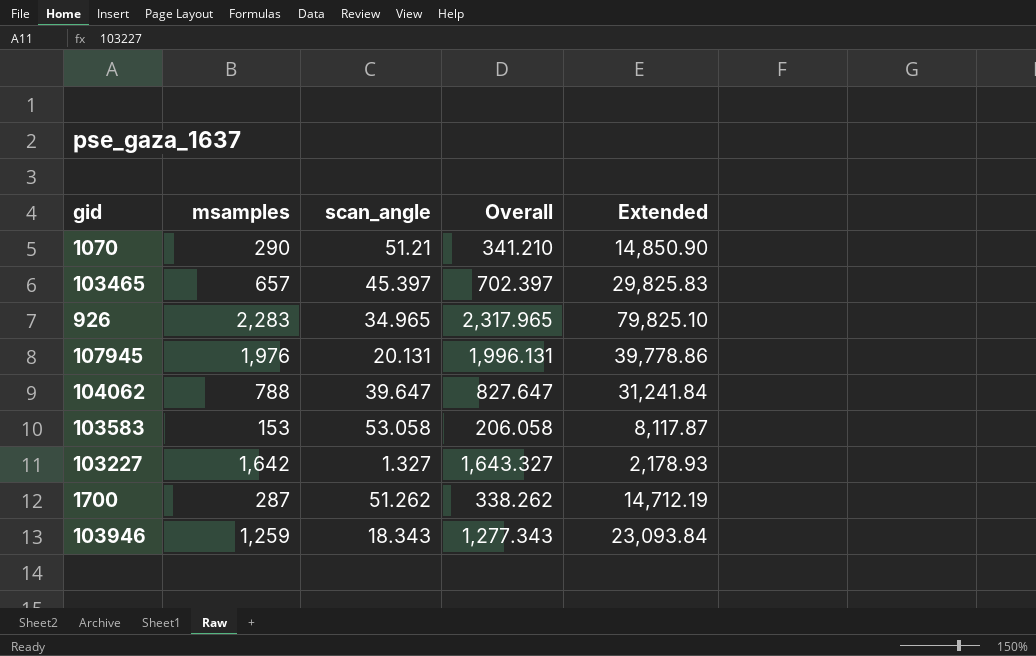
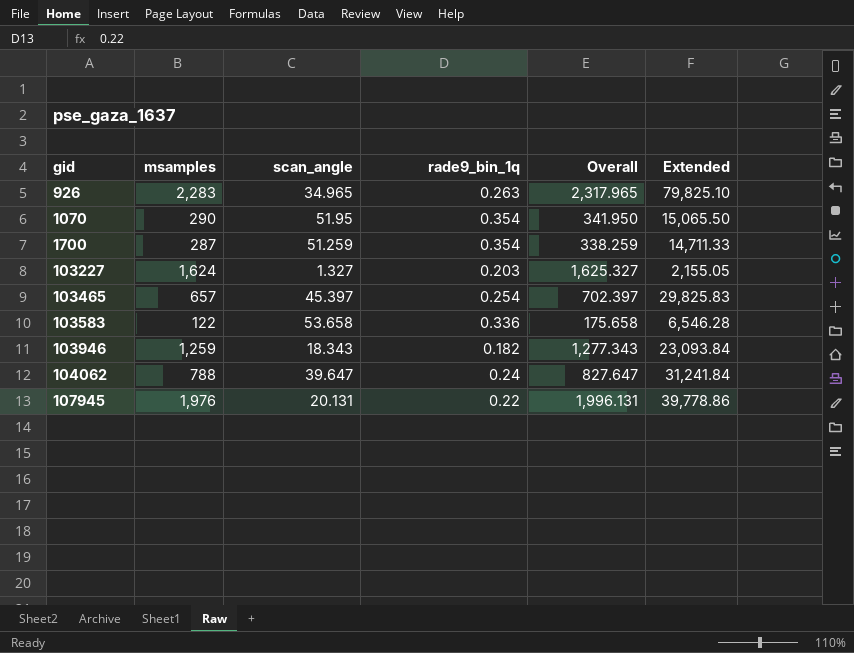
row order: none -> gid ascending
column rade9_bin_1q | position: none -> 4
1070 | scan_angle: 51.21 -> 51.95
1070 | Overall: 341.210 -> 341.950
1070 | Extended: 14,850.90 -> 15,065.50
1700 | scan_angle: 51.262 -> 51.259
1700 | Overall: 338.262 -> 338.259
1700 | Extended: 14,712.19 -> 14,711.33
103227 | msamples: 1,642 -> 1,624
103227 | Overall: 1,643.327 -> 1,625.327
103227 | Extended: 2,178.93 -> 2,155.05
103583 | msamples: 153 -> 122
103583 | scan_angle: 53.058 -> 53.658
103583 | Overall: 206.058 -> 175.658
103583 | Extended: 8,117.87 -> 6,546.28

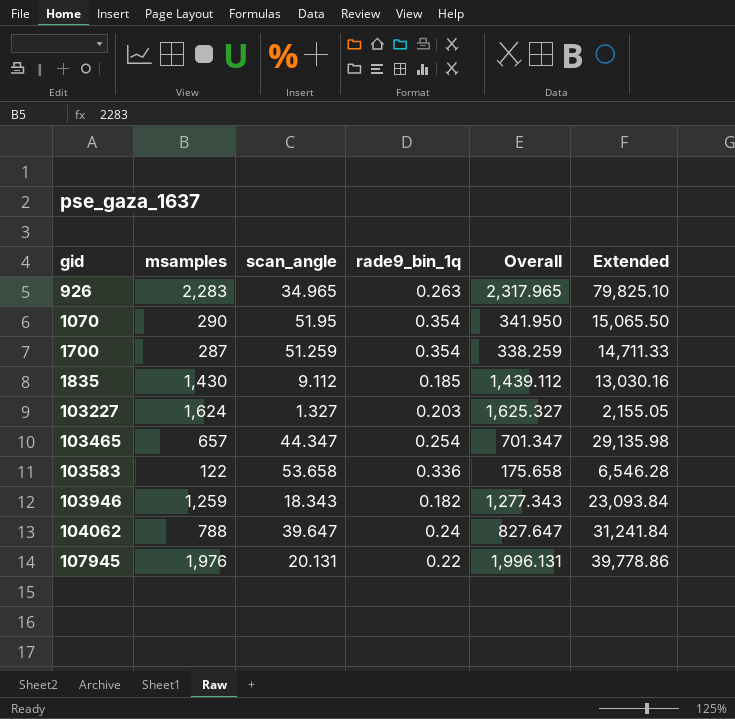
row 1835: none -> 1,430 | 9.112 | 0.185 | 1,439.112 | 13,030.16
103465 | scan_angle: 45.397 -> 44.347
103465 | Overall: 702.397 -> 701.347
103465 | Extended: 29,825.83 -> 29,135.98

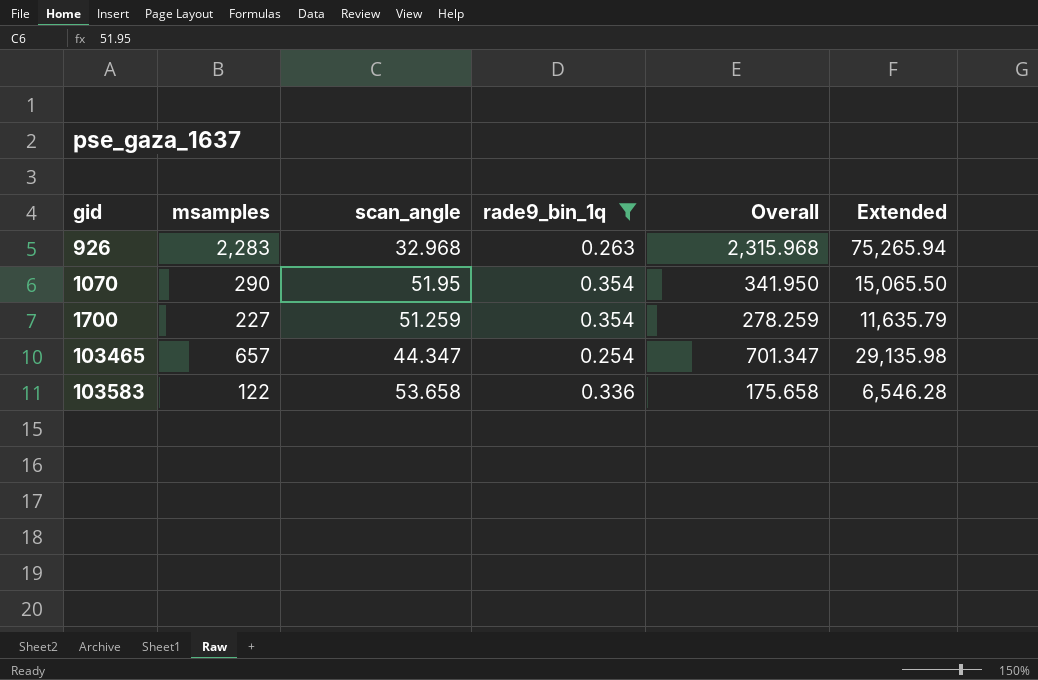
filter: none -> rade9_bin_1q >= 0.254
926 | scan_angle: 34.965 -> 32.968
926 | Overall: 2,317.965 -> 2,315.968
926 | Extended: 79,825.10 -> 75,265.94
1700 | msamples: 287 -> 227
1700 | Overall: 338.259 -> 278.259
1700 | Extended: 14,711.33 -> 11,635.79

